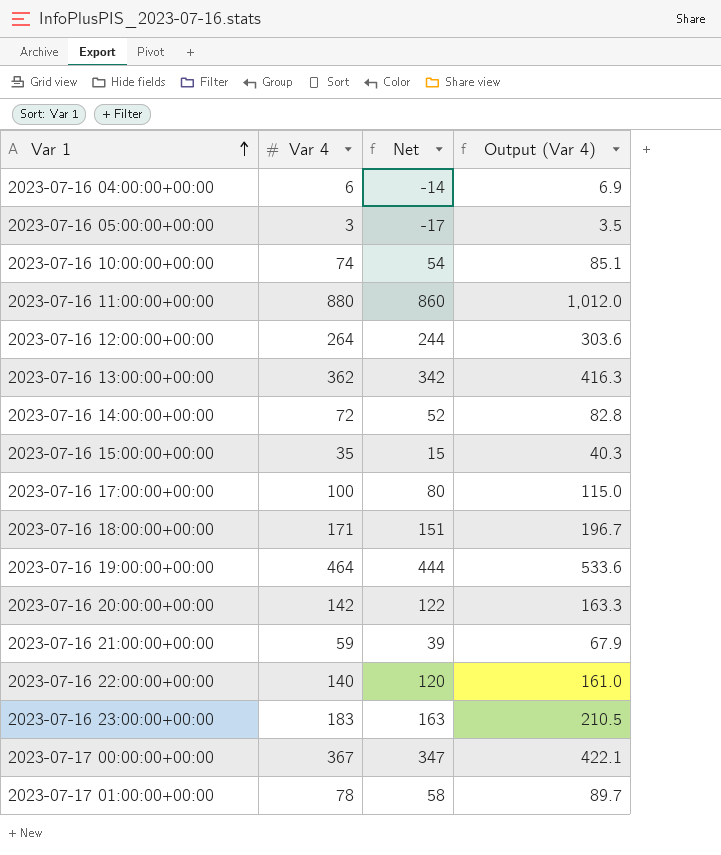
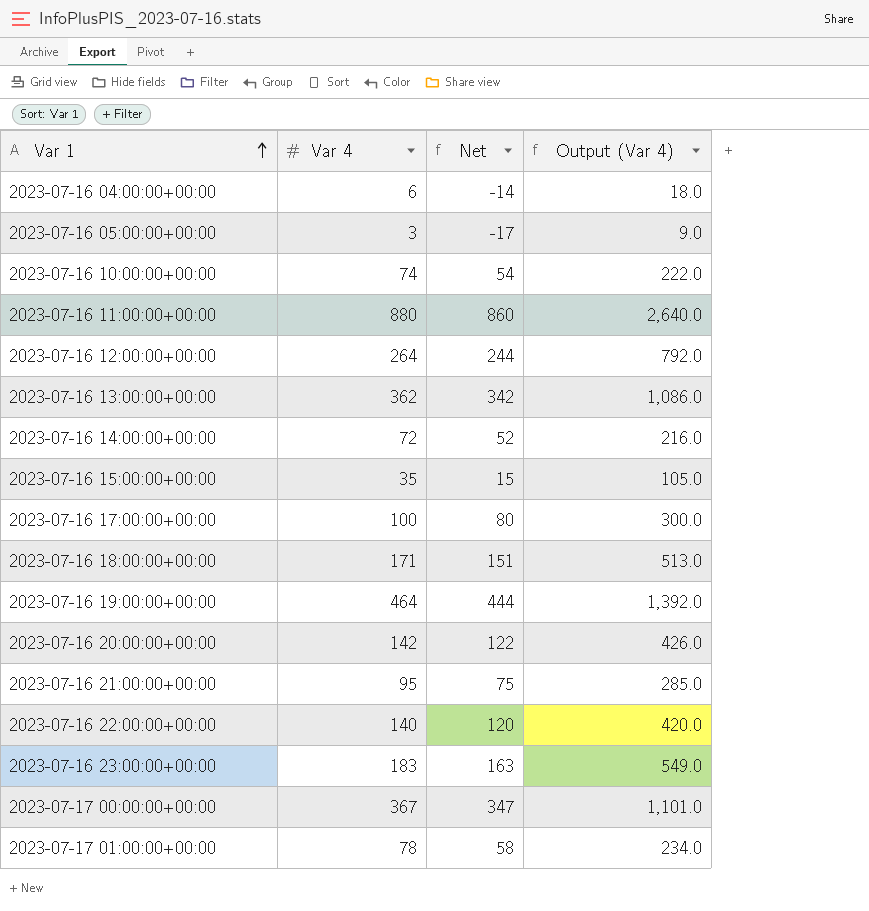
column Output (Var 4) | formula: [Var 4] * 1.15 -> [Var 4] * 3
2023-07-16 21:00:00+00:00 | Var 4: 59 -> 95
2023-07-16 21:00:00+00:00 | Net: 39 -> 75

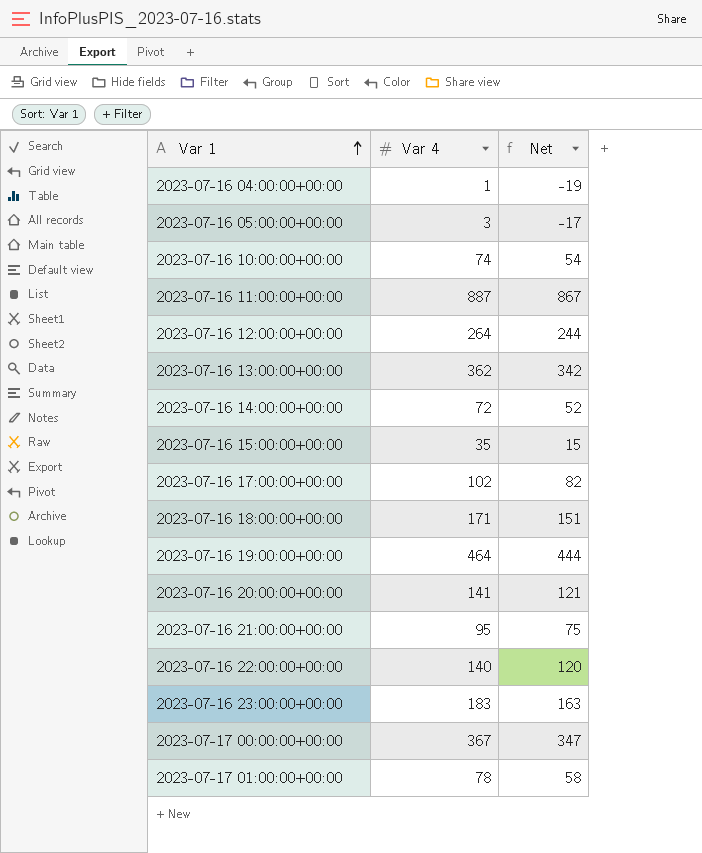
column Output (Var 4) | formula: [Var 4] * 3 -> none
2023-07-16 04:00:00+00:00 | Var 4: 6 -> 1
2023-07-16 04:00:00+00:00 | Net: -14 -> -19
2023-07-16 11:00:00+00:00 | Var 4: 880 -> 887
2023-07-16 11:00:00+00:00 | Net: 860 -> 867
2023-07-16 17:00:00+00:00 | Var 4: 100 -> 102
2023-07-16 17:00:00+00:00 | Net: 80 -> 82
2023-07-16 20:00:00+00:00 | Var 4: 142 -> 141
2023-07-16 20:00:00+00:00 | Net: 122 -> 121

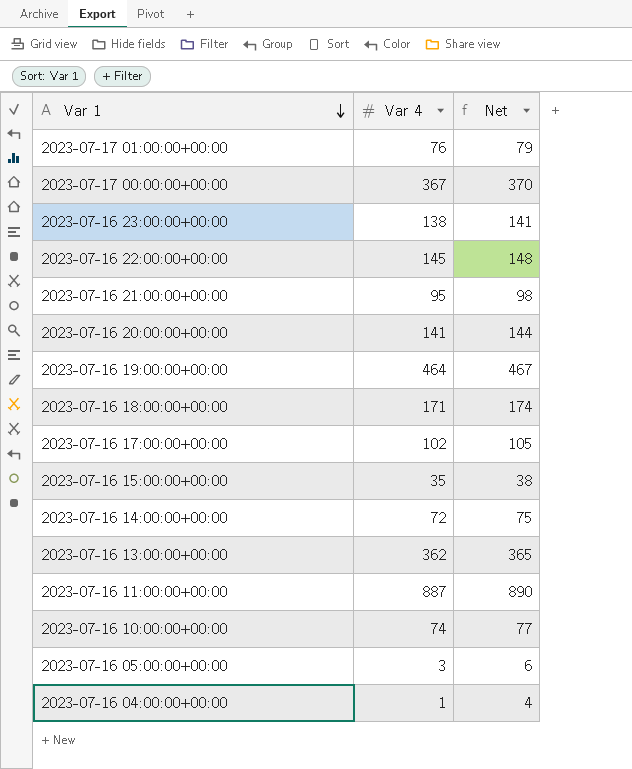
row order: Var 1 ascending -> Var 1 descending
column Net | formula: [Var 4] - 20 -> [Var 4] + 3
row 2023-07-16 12:00:00+00:00: 264 | 244 -> none
2023-07-17 01:00:00+00:00 | Var 4: 78 -> 76
2023-07-16 23:00:00+00:00 | Var 4: 183 -> 138
2023-07-16 22:00:00+00:00 | Var 4: 140 -> 145

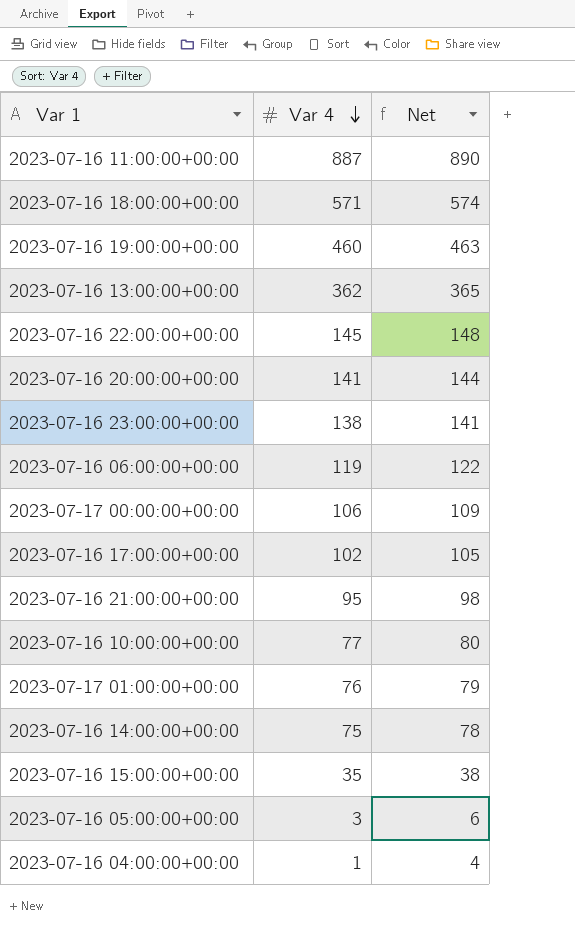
row order: Var 1 descending -> Var 4 descending
2023-07-16 18:00:00+00:00 | Var 4: 171 -> 571
2023-07-16 18:00:00+00:00 | Net: 174 -> 574
2023-07-16 19:00:00+00:00 | Var 4: 464 -> 460
2023-07-16 19:00:00+00:00 | Net: 467 -> 463
row 2023-07-16 06:00:00+00:00: none -> 119 | 122
2023-07-17 00:00:00+00:00 | Var 4: 367 -> 106
2023-07-17 00:00:00+00:00 | Net: 370 -> 109
2023-07-16 10:00:00+00:00 | Var 4: 74 -> 77
2023-07-16 10:00:00+00:00 | Net: 77 -> 80
2023-07-16 14:00:00+00:00 | Var 4: 72 -> 75
2023-07-16 14:00:00+00:00 | Net: 75 -> 78

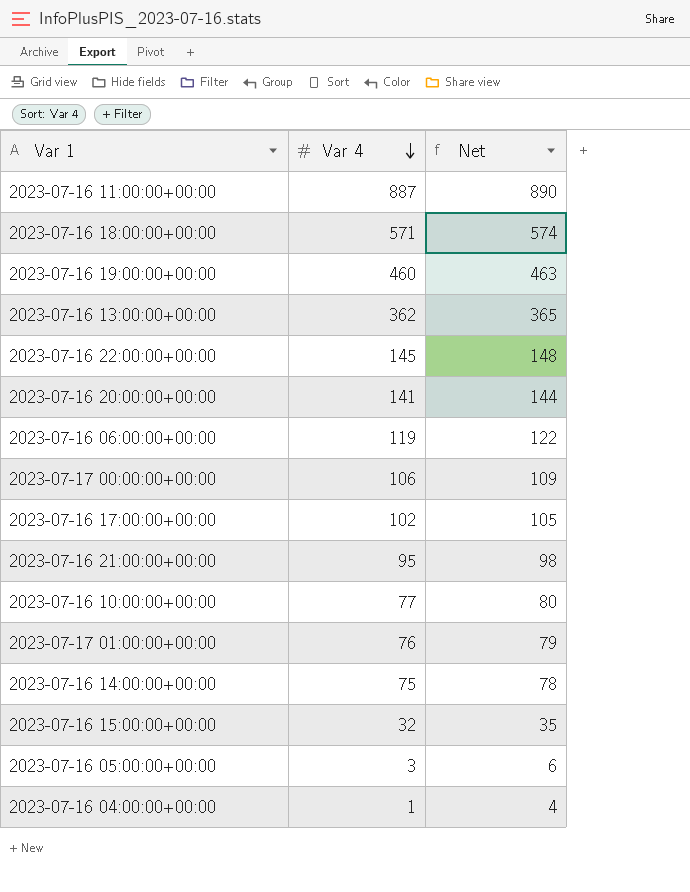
row 2023-07-16 23:00:00+00:00: 138 | 141 -> none
2023-07-16 15:00:00+00:00 | Var 4: 35 -> 32
2023-07-16 15:00:00+00:00 | Net: 38 -> 35

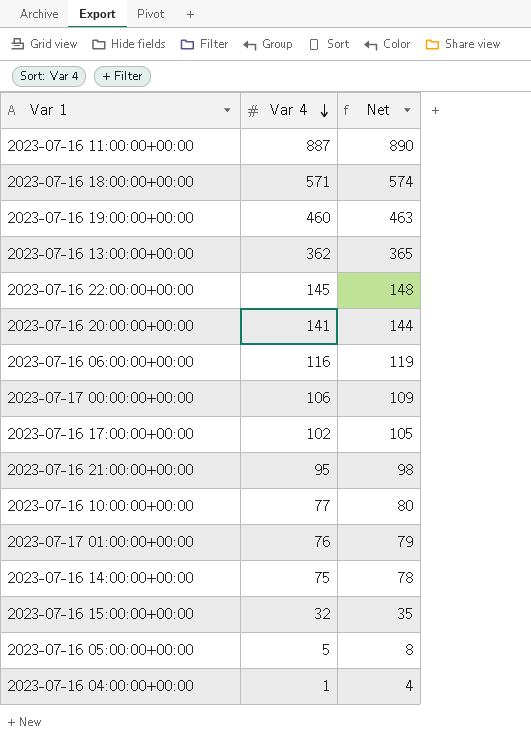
2023-07-16 06:00:00+00:00 | Var 4: 119 -> 116
2023-07-16 06:00:00+00:00 | Net: 122 -> 119
2023-07-16 05:00:00+00:00 | Var 4: 3 -> 5
2023-07-16 05:00:00+00:00 | Net: 6 -> 8

